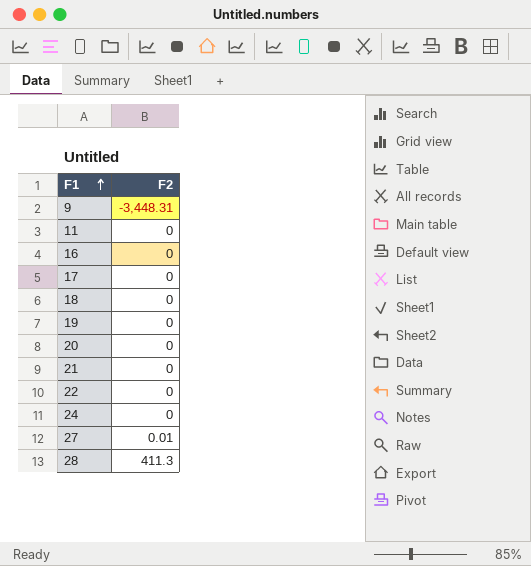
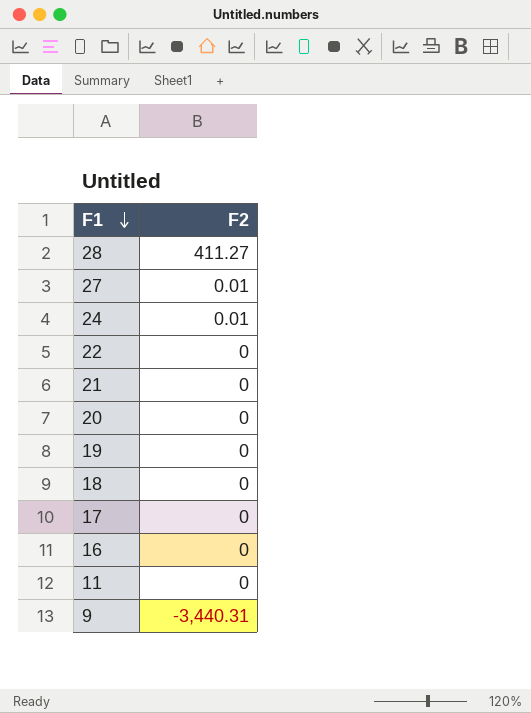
row order: F1 ascending -> F1 descending
28 | F2: 411.3 -> 411.27
24 | F2: 0 -> 0.01
9 | F2: -3,448.31 -> -3,440.31

